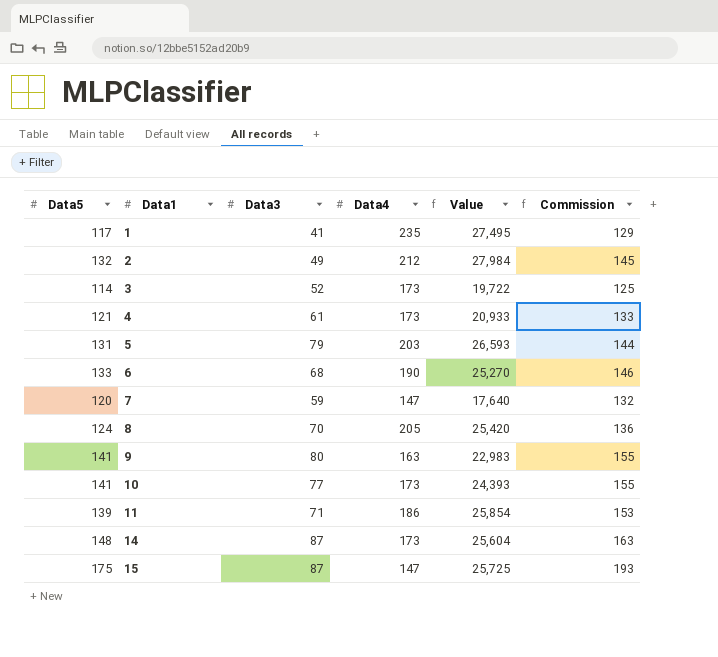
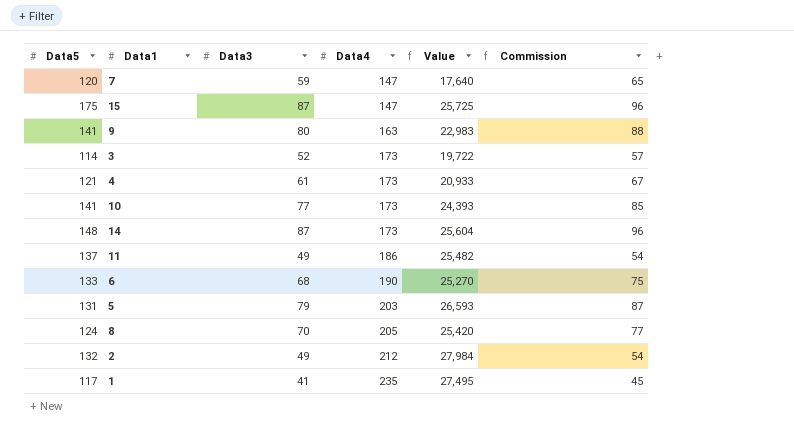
row order: Data1 ascending -> Data4 ascending
column Commission | formula: [Data5] * 1.1 -> [Data3] * 1.1
11 | Data5: 139 -> 137
11 | Data3: 71 -> 49
11 | Value: 25,854 -> 25,482

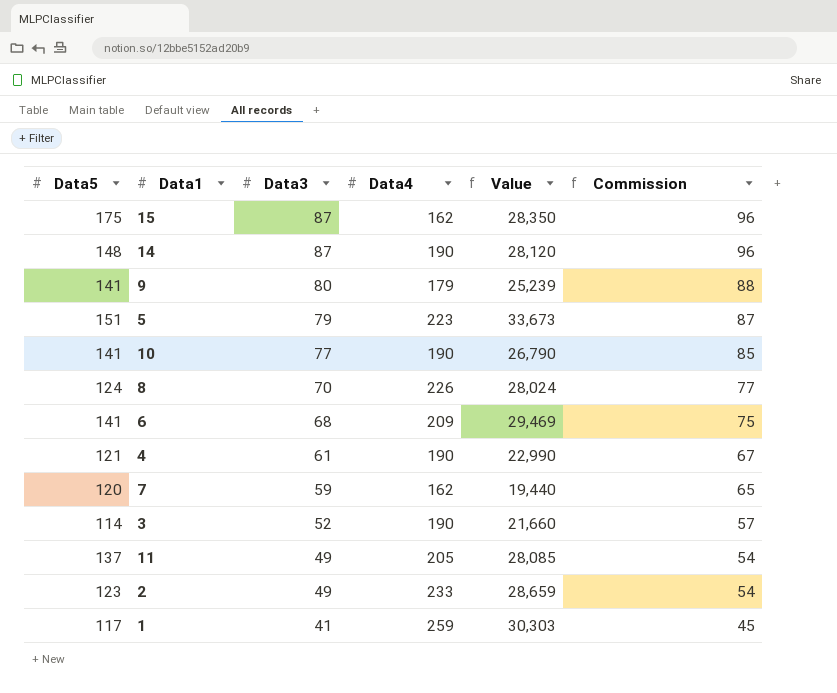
row order: Data4 ascending -> Data3 descending
15 | Data4: 147 -> 162
15 | Value: 25,725 -> 28,350
14 | Data4: 173 -> 190
14 | Value: 25,604 -> 28,120
9 | Data4: 163 -> 179
9 | Value: 22,983 -> 25,239
5 | Data5: 131 -> 151
5 | Data4: 203 -> 223
5 | Value: 26,593 -> 33,673
10 | Data4: 173 -> 190
10 | Value: 24,393 -> 26,790
8 | Data4: 205 -> 226
8 | Value: 25,420 -> 28,024
6 | Data5: 133 -> 141
6 | Data4: 190 -> 209
6 | Value: 25,270 -> 29,469
4 | Data4: 173 -> 190
4 | Value: 20,933 -> 22,990
7 | Data4: 147 -> 162
7 | Value: 17,640 -> 19,440
3 | Data4: 173 -> 190
3 | Value: 19,722 -> 21,660
11 | Data4: 186 -> 205
11 | Value: 25,482 -> 28,085
2 | Data5: 132 -> 123
2 | Data4: 212 -> 233
2 | Value: 27,984 -> 28,659
1 | Data4: 235 -> 259
1 | Value: 27,495 -> 30,303

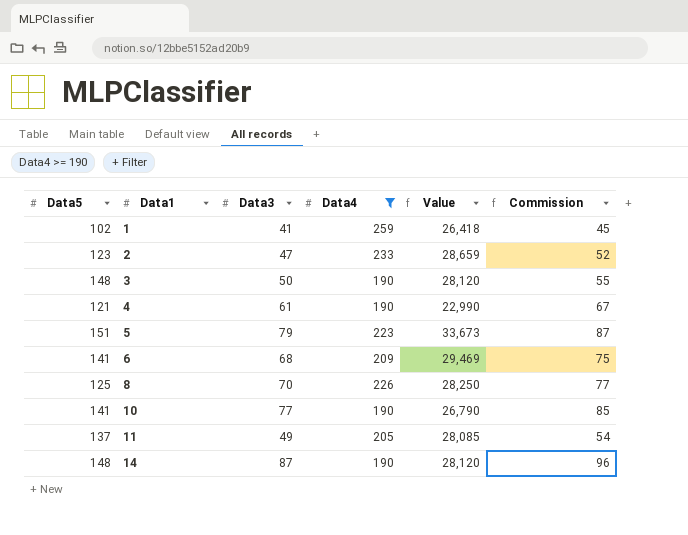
filter: none -> Data4 >= 190
row order: Data3 descending -> Data1 ascending
1 | Data5: 117 -> 102
1 | Value: 30,303 -> 26,418
2 | Data3: 49 -> 47
2 | Commission: 54 -> 52
3 | Data5: 114 -> 148
3 | Data3: 52 -> 50
3 | Value: 21,660 -> 28,120
3 | Commission: 57 -> 55
8 | Data5: 124 -> 125
8 | Value: 28,024 -> 28,250

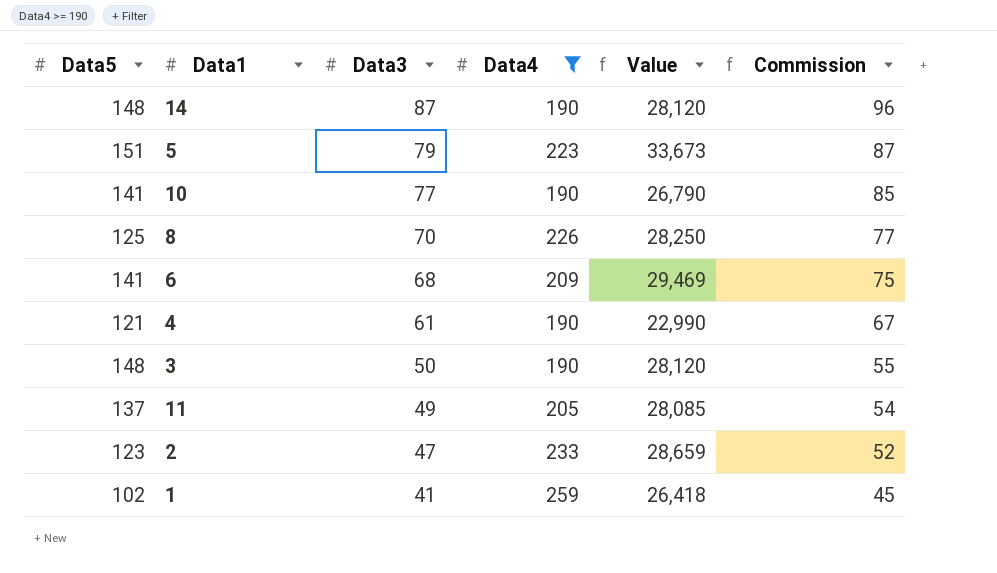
row order: Data1 ascending -> Data3 descending

